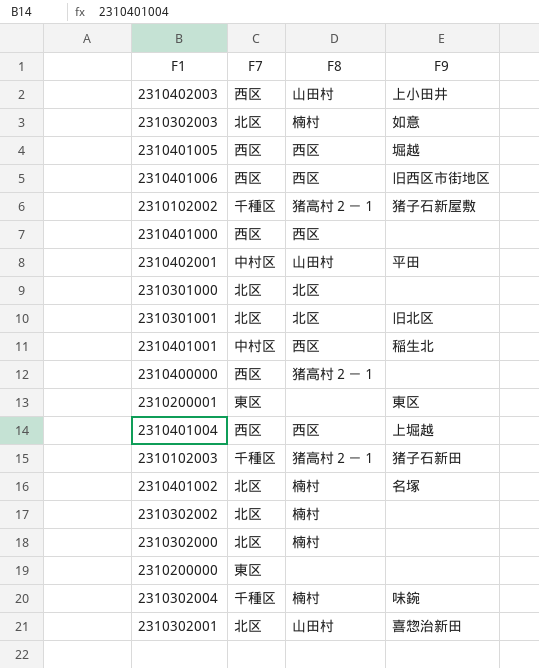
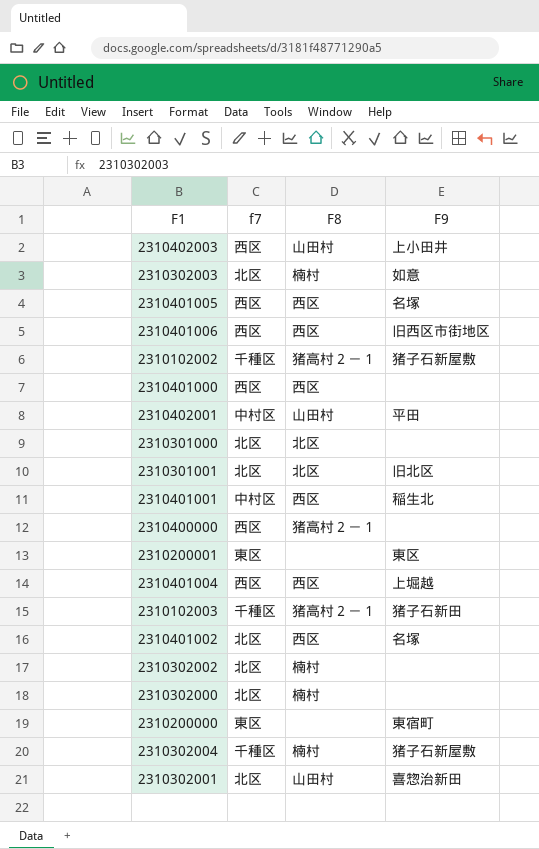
column name: F7 -> f7
2310401005 | F9: 堀越 -> 名塚
2310401002 | F8: 楠村 -> 西区
2310200000 | F9: none -> 東宿町
2310302004 | F9: 味鋺 -> 猪子石新屋敷

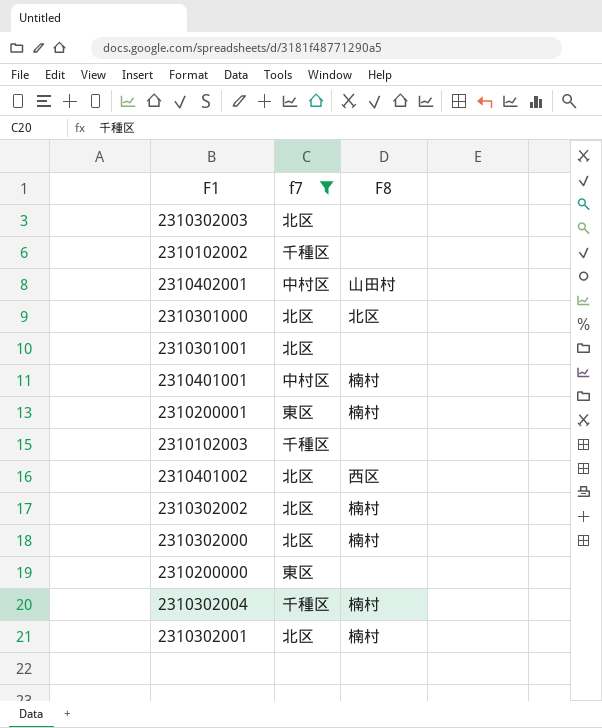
filter: none -> f7 != 西区
column F9 | position: 4 -> none
2310302003 | F8: 楠村 -> none
2310102002 | F8: 猪高村２－１ -> none
2310301001 | F8: 北区 -> none
2310401001 | F8: 西区 -> 楠村
2310200001 | F8: none -> 楠村
2310102003 | F8: 猪高村２－１ -> none
2310302001 | F8: 山田村 -> 楠村

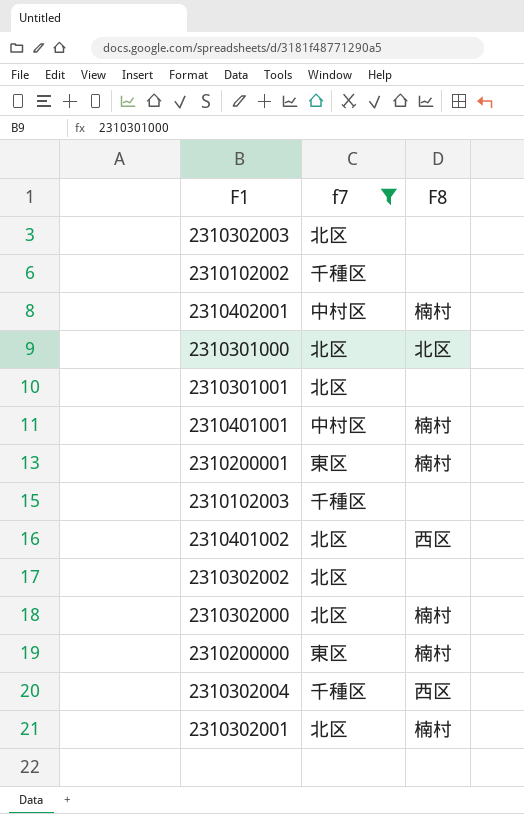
2310402001 | F8: 山田村 -> 楠村
2310302002 | F8: 楠村 -> none
2310200000 | F8: none -> 楠村
2310302004 | F8: 楠村 -> 西区

